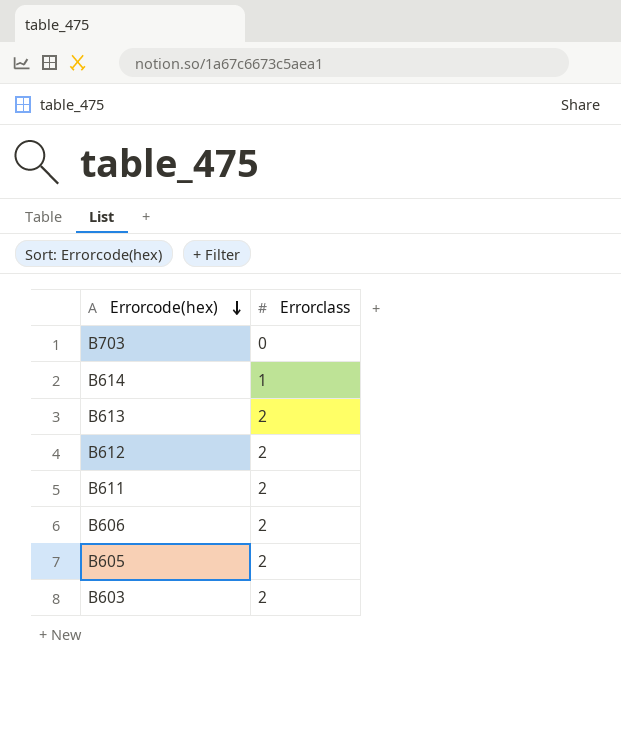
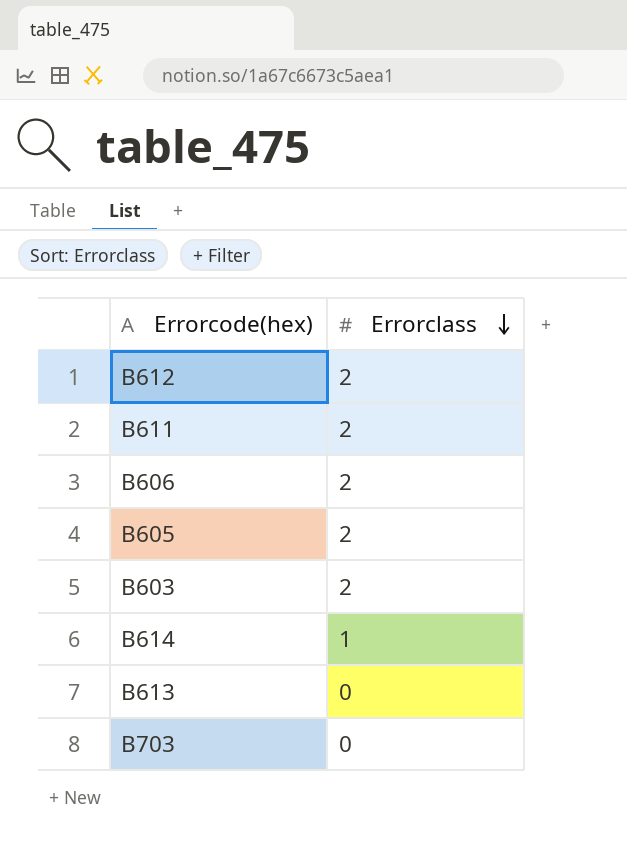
row order: Errorcode(hex) descending -> Errorclass descending
B613 | Errorclass: 2 -> 0

